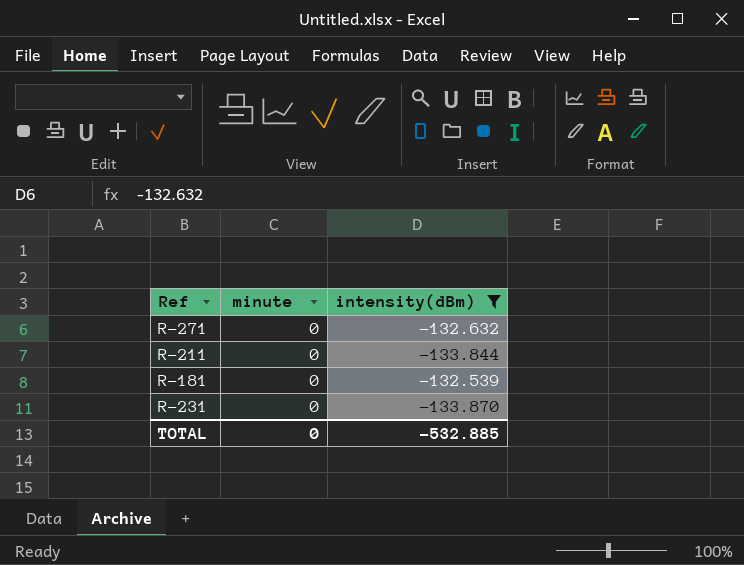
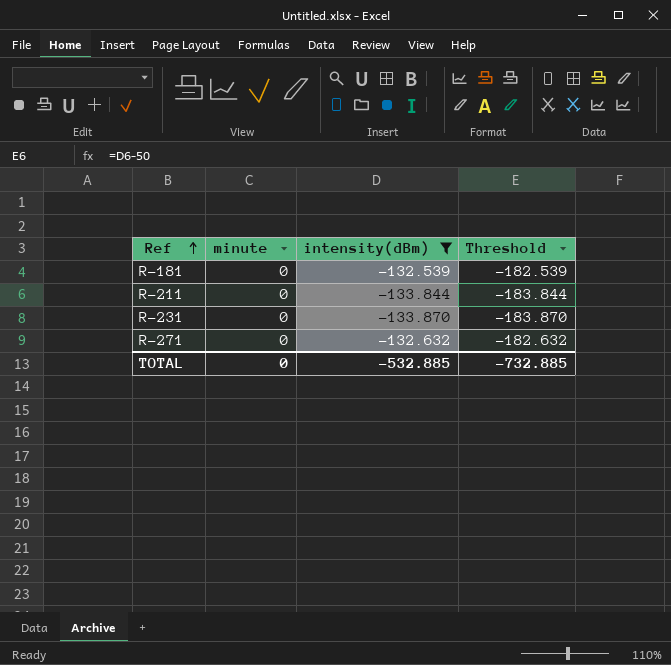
row order: none -> Ref ascending
column Threshold | formula: none -> [intensity(dBm)] - 50

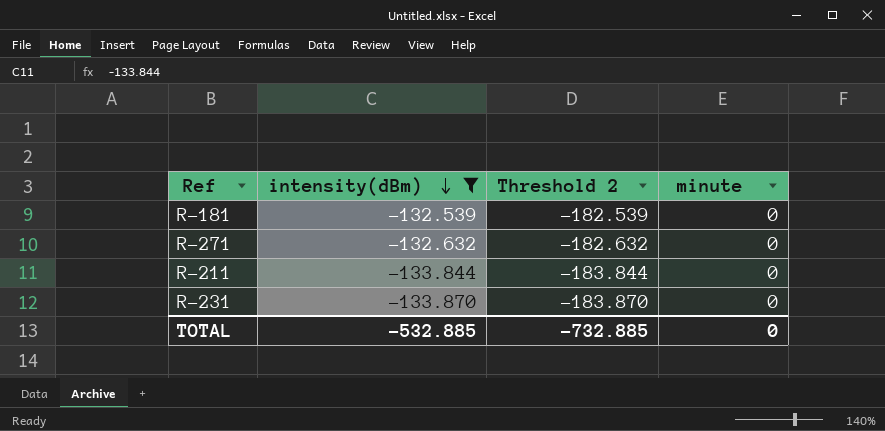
row order: Ref ascending -> intensity(dBm) descending
column name: Threshold -> Threshold 2
column minute | position: 2 -> 4

